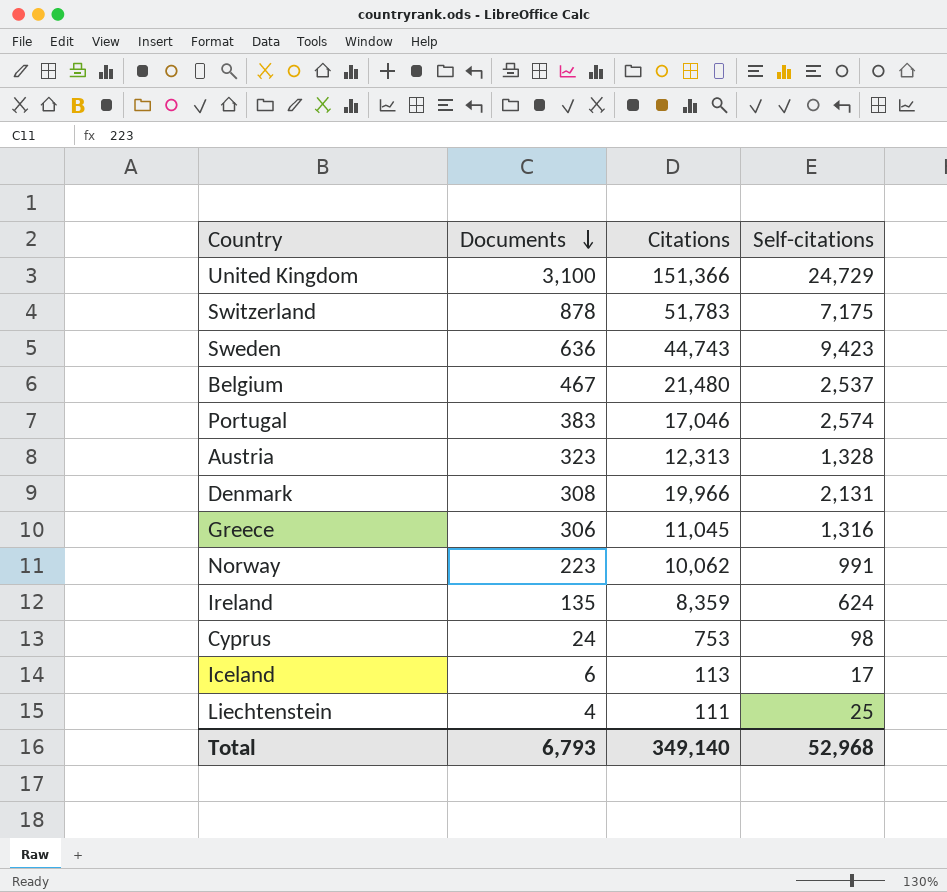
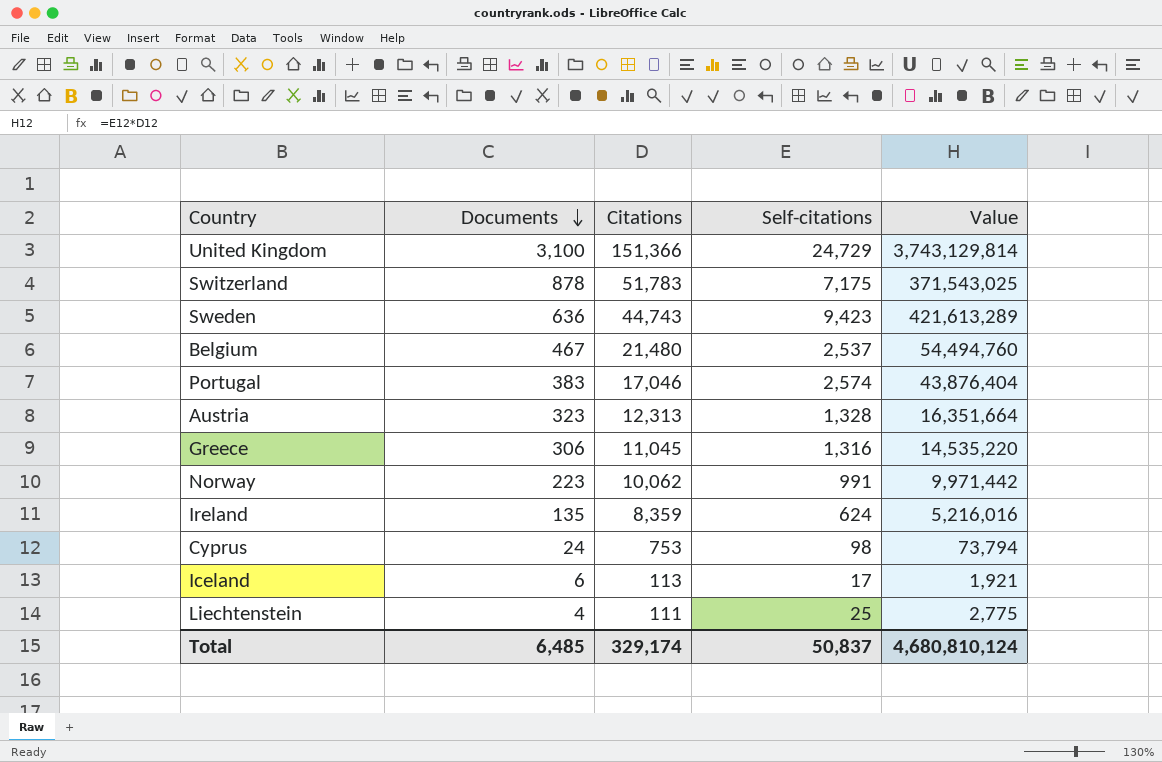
column Value | formula: none -> [Citations] * [Self-citations]
row Denmark: 308 | 19,966 | 2,131 -> none
Total | Documents: 6,793 -> 6,485
Total | Citations: 349,140 -> 329,174
Total | Self-citations: 52,968 -> 50,837

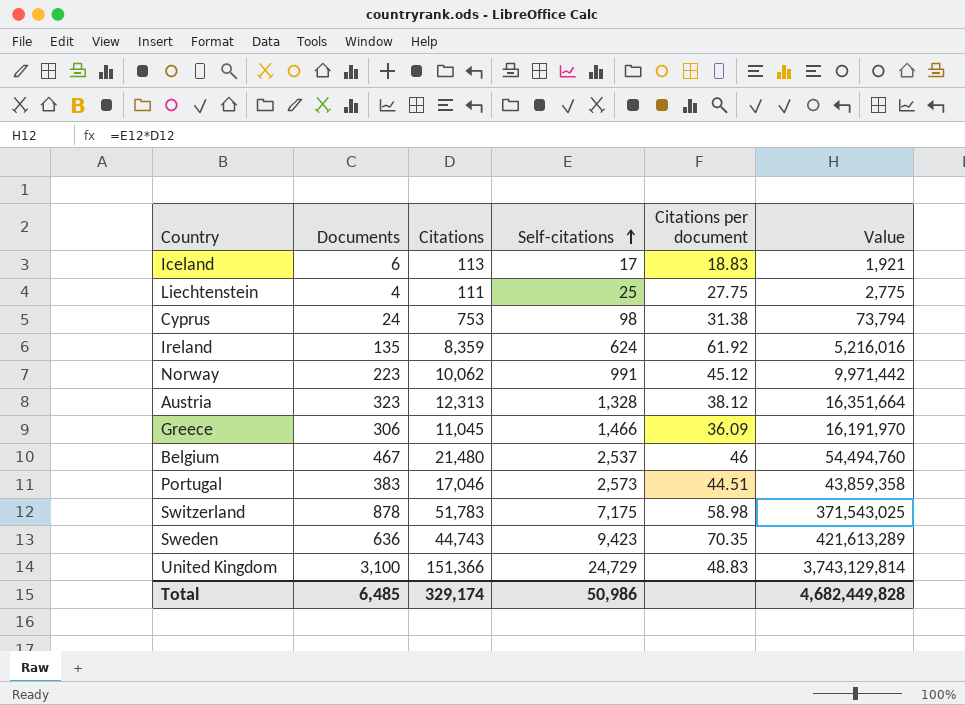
row order: Documents descending -> Self-citations ascending
column Citations per document | formula: none -> [Citations] / [Documents]
Greece | Self-citations: 1,316 -> 1,466
Greece | Value: 14,535,220 -> 16,191,970
Portugal | Self-citations: 2,574 -> 2,573
Portugal | Value: 43,876,404 -> 43,859,358
Total | Self-citations: 50,837 -> 50,986
Total | Value: 4,680,810,124 -> 4,682,449,828

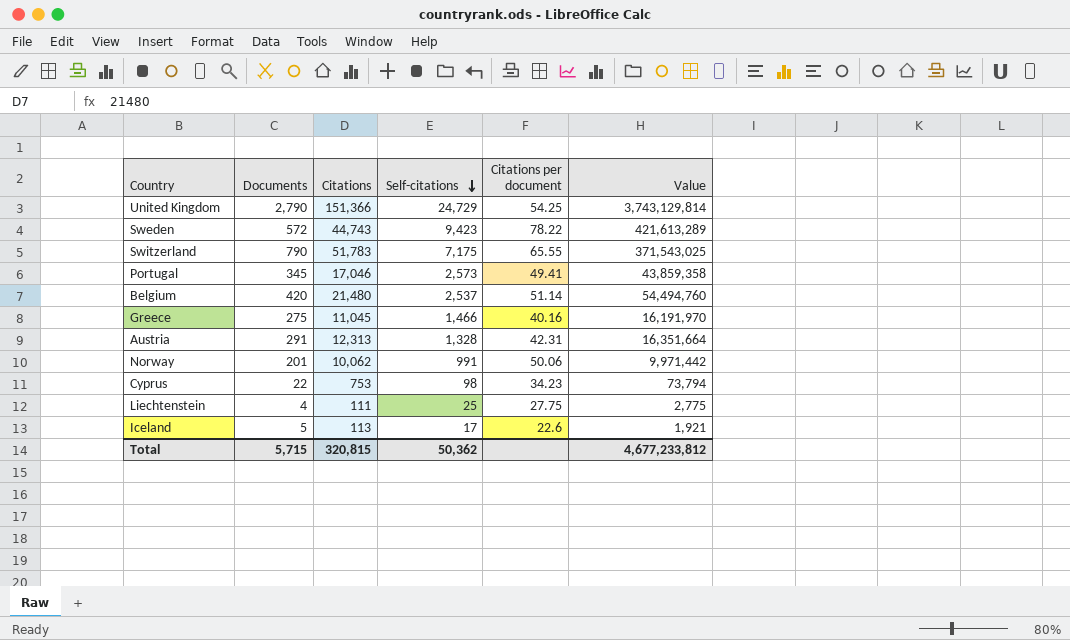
row order: Self-citations ascending -> Self-citations descending
row Ireland: 135 | 8,359 | 624 | 61.92 | 5,216,016 -> none
United Kingdom | Documents: 3,100 -> 2,790
United Kingdom | Citations per document: 48.83 -> 54.25
Sweden | Documents: 636 -> 572
Sweden | Citations per document: 70.35 -> 78.22
Switzerland | Documents: 878 -> 790
Switzerland | Citations per document: 58.98 -> 65.55
Portugal | Documents: 383 -> 345
Portugal | Citations per document: 44.51 -> 49.41
Belgium | Documents: 467 -> 420
Belgium | Citations per document: 46 -> 51.14
Greece | Documents: 306 -> 275
Greece | Citations per document: 36.09 -> 40.16
Austria | Documents: 323 -> 291
Austria | Citations per document: 38.12 -> 42.31
Norway | Documents: 223 -> 201
Norway | Citations per document: 45.12 -> 50.06
Cyprus | Documents: 24 -> 22
Cyprus | Citations per document: 31.38 -> 34.23
Iceland | Documents: 6 -> 5
Iceland | Citations per document: 18.83 -> 22.6
Total | Documents: 6,485 -> 5,715
Total | Citations: 329,174 -> 320,815
Total | Self-citations: 50,986 -> 50,362
Total | Value: 4,682,449,828 -> 4,677,233,812

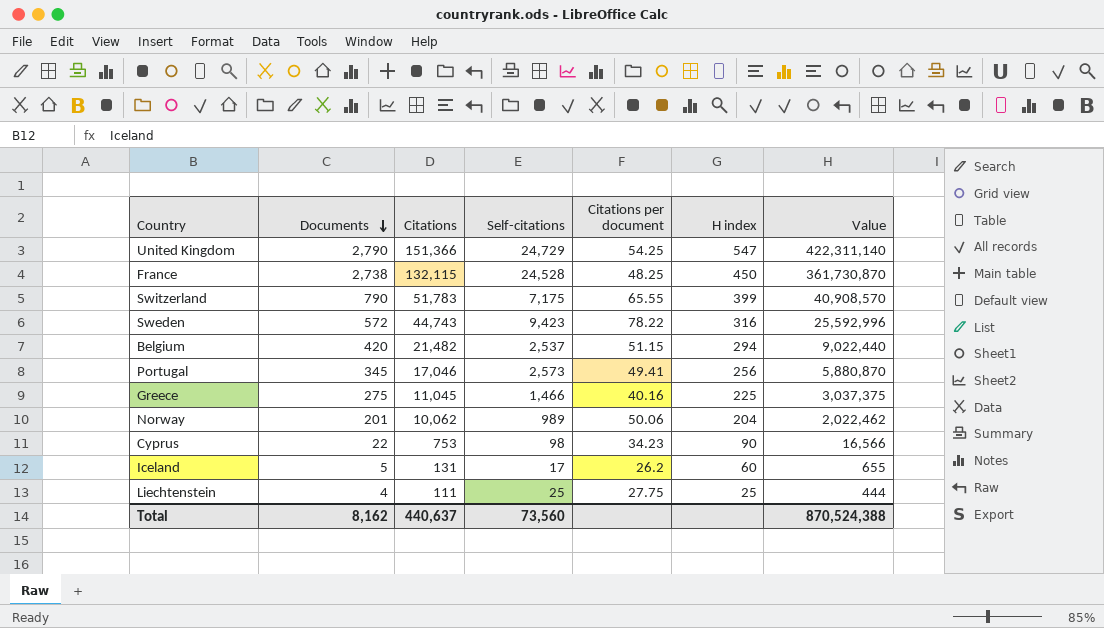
row order: Self-citations descending -> Documents descending
column H index | position: none -> 6
column Value | formula: [Citations] * [Self-citations] -> [Documents] * [Citations]
row Austria: 291 | 12,313 | 1,328 | 42.31 | 16,351,664 -> none
row France: none -> 2,738 | 132,115 | 24,528 | 48.25 | 450 | 361,730,870
Belgium | Citations: 21,480 -> 21,482
Belgium | Citations per document: 51.14 -> 51.15
Norway | Self-citations: 991 -> 989
Iceland | Citations: 113 -> 131
Iceland | Citations per document: 22.6 -> 26.2
Total | Documents: 5,715 -> 8,162
Total | Citations: 320,815 -> 440,637
Total | Self-citations: 50,362 -> 73,560
Total | Value: 4,677,233,812 -> 870,524,388

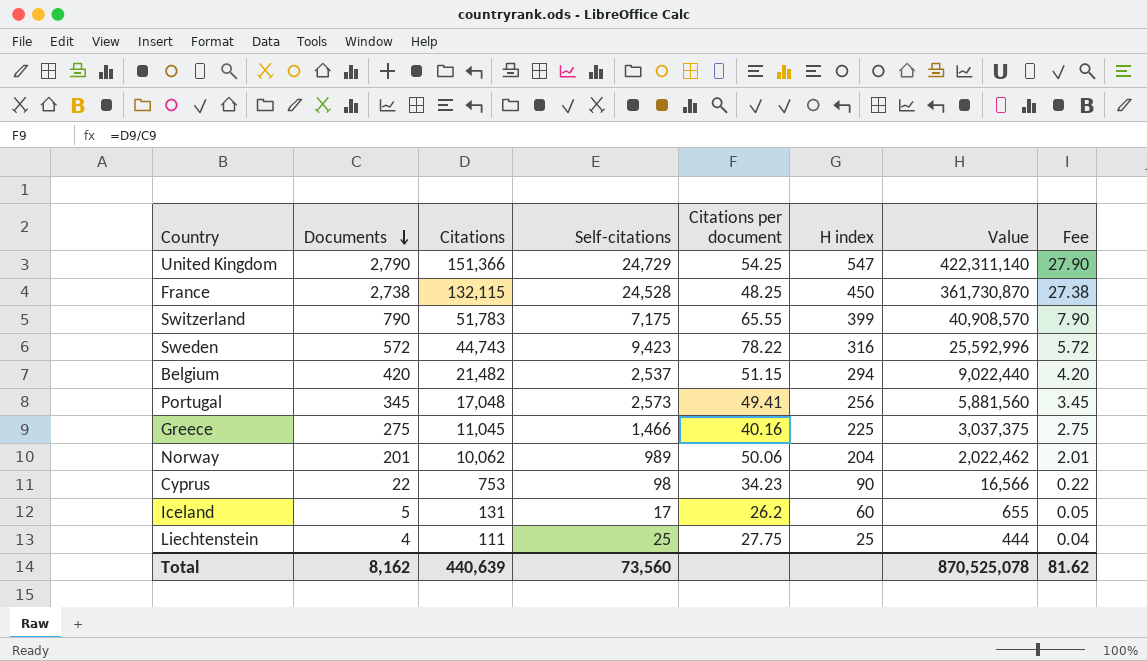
column Fee | formula: none -> [Documents] * 0.01
Portugal | Citations: 17,046 -> 17,048
Portugal | Value: 5,880,870 -> 5,881,560
Total | Citations: 440,637 -> 440,639
Total | Value: 870,524,388 -> 870,525,078

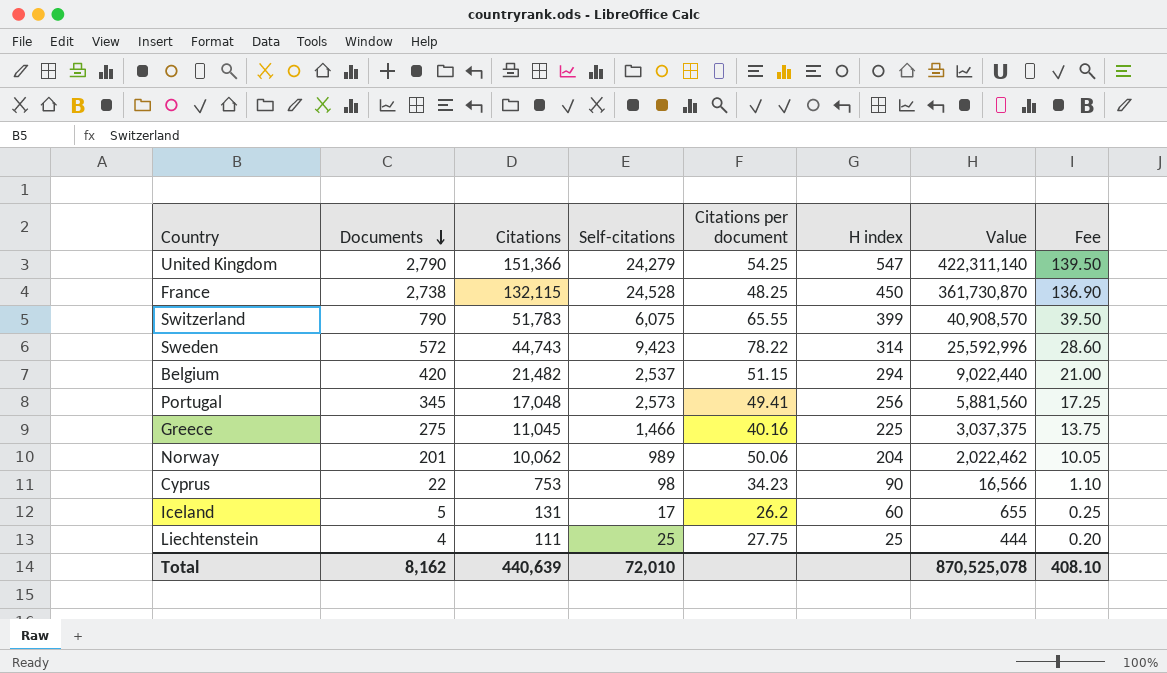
column Fee | formula: [Documents] * 0.01 -> [Documents] * 0.05
United Kingdom | Self-citations: 24,729 -> 24,279
Switzerland | Self-citations: 7,175 -> 6,075
Sweden | H index: 316 -> 314
Total | Self-citations: 73,560 -> 72,010
Total | Fee: 81.62 -> 408.10

